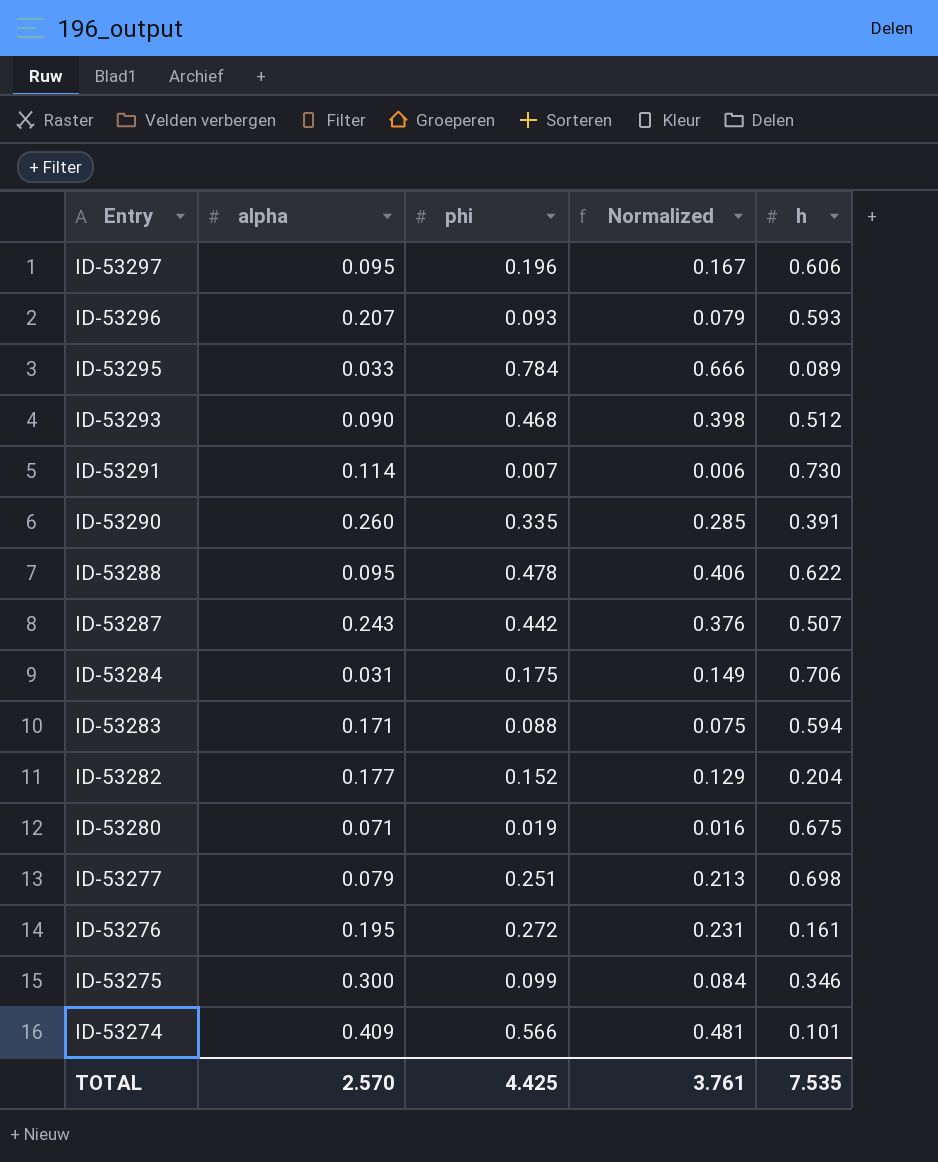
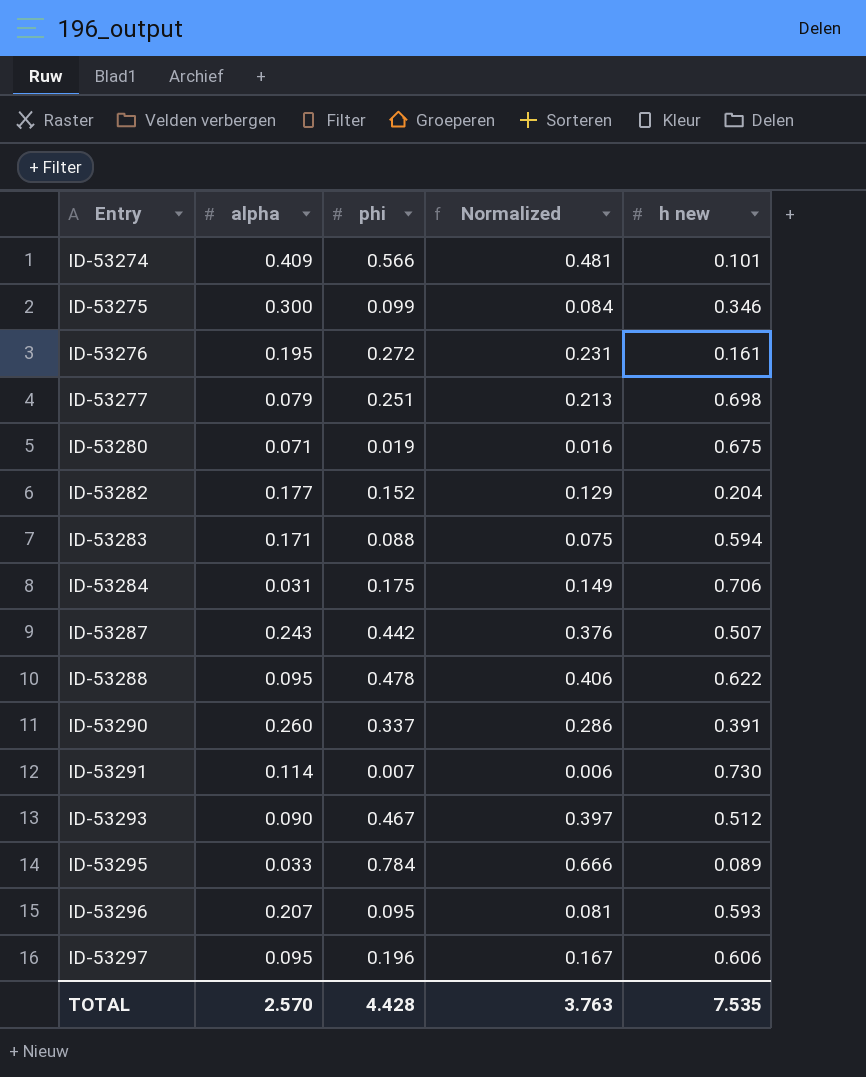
row order: Entry descending -> Entry ascending
column name: h -> h new
ID-53290 | phi: 0.335 -> 0.337
ID-53290 | Normalized: 0.285 -> 0.286
ID-53293 | phi: 0.468 -> 0.467
ID-53293 | Normalized: 0.398 -> 0.397
ID-53296 | phi: 0.093 -> 0.095
ID-53296 | Normalized: 0.079 -> 0.081
TOTAL | phi: 4.425 -> 4.428
TOTAL | Normalized: 3.761 -> 3.763

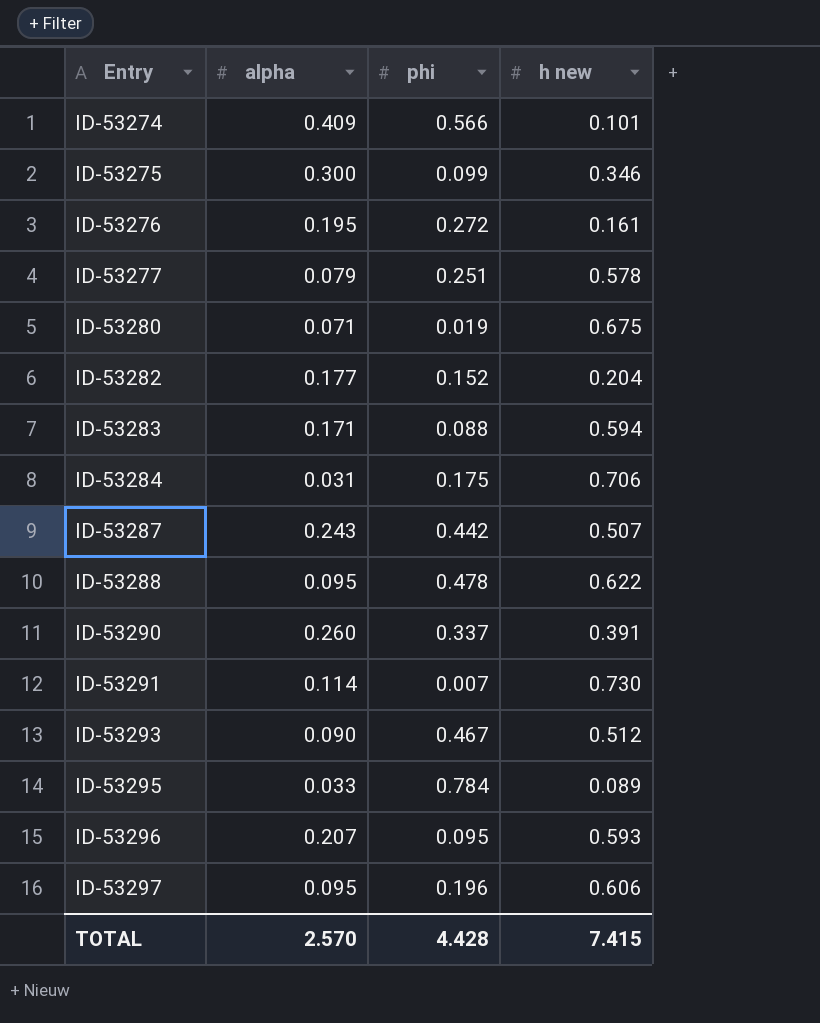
column Normalized | formula: [phi] * 0.85 -> none
ID-53277 | h new: 0.698 -> 0.578
TOTAL | h new: 7.535 -> 7.415

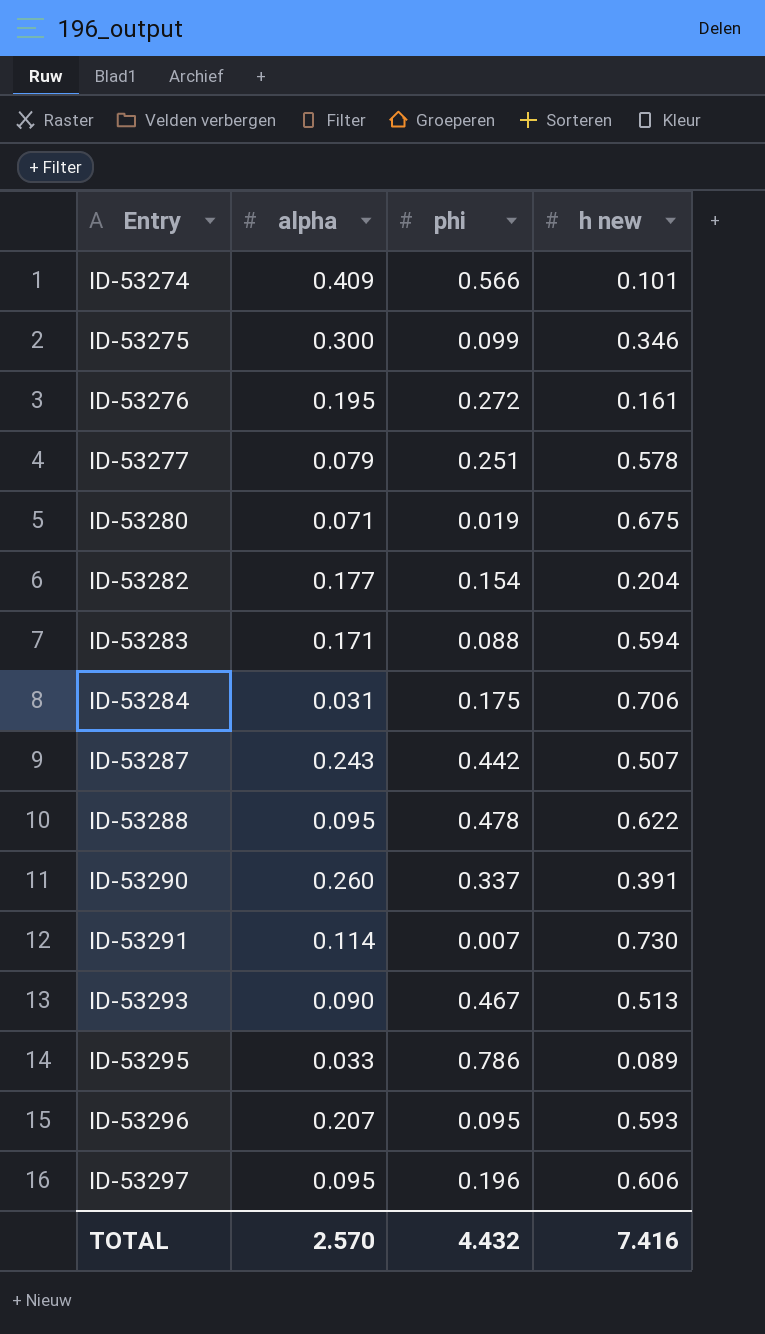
ID-53282 | phi: 0.152 -> 0.154
ID-53293 | h new: 0.512 -> 0.513
ID-53295 | phi: 0.784 -> 0.786
TOTAL | phi: 4.428 -> 4.432
TOTAL | h new: 7.415 -> 7.416

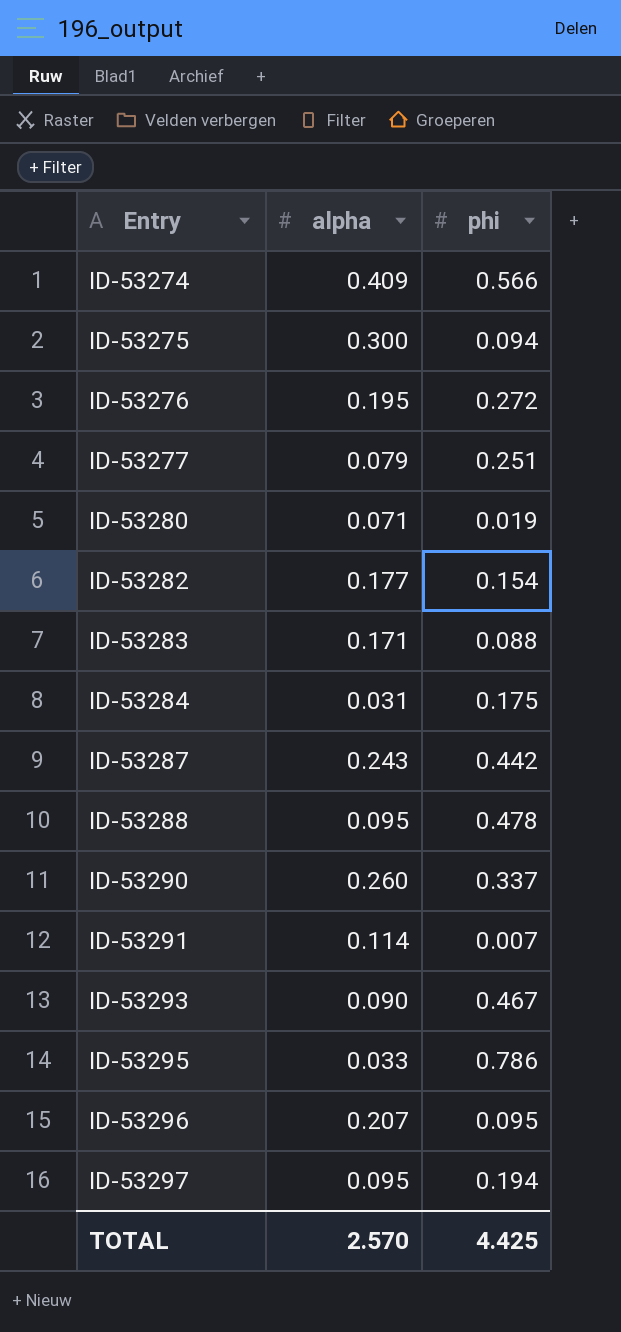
column h new | position: 4 -> none
ID-53275 | phi: 0.099 -> 0.094
ID-53297 | phi: 0.196 -> 0.194
TOTAL | phi: 4.432 -> 4.425

